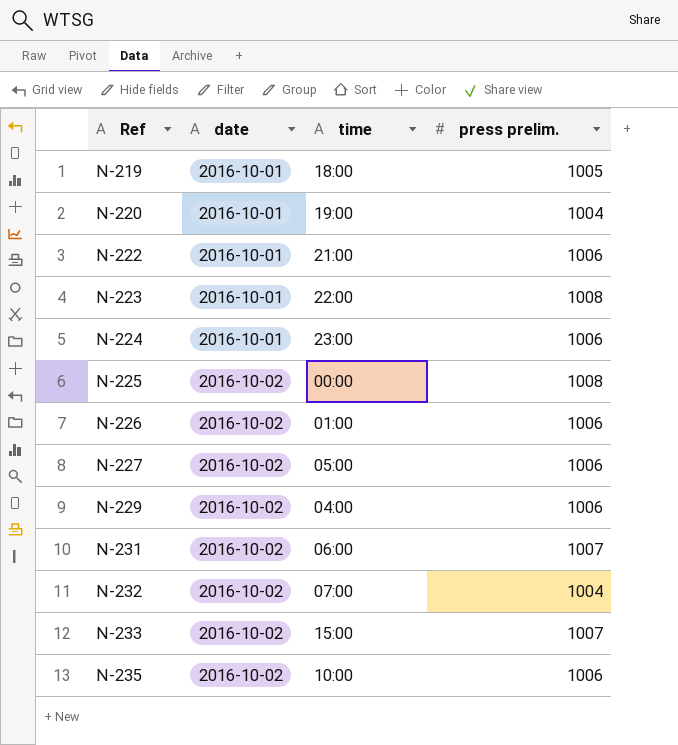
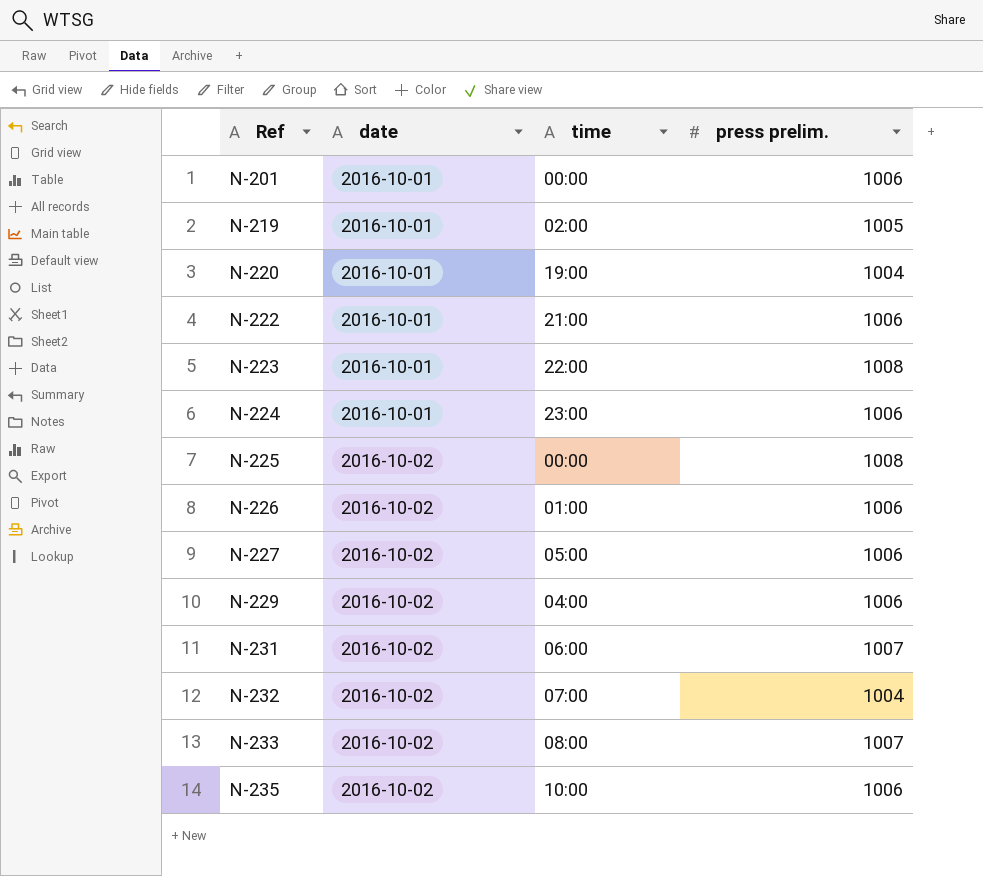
row N-201: none -> 2016-10-01 | 00:00 | 1006
N-219 | time: 18:00 -> 02:00
N-233 | time: 15:00 -> 08:00

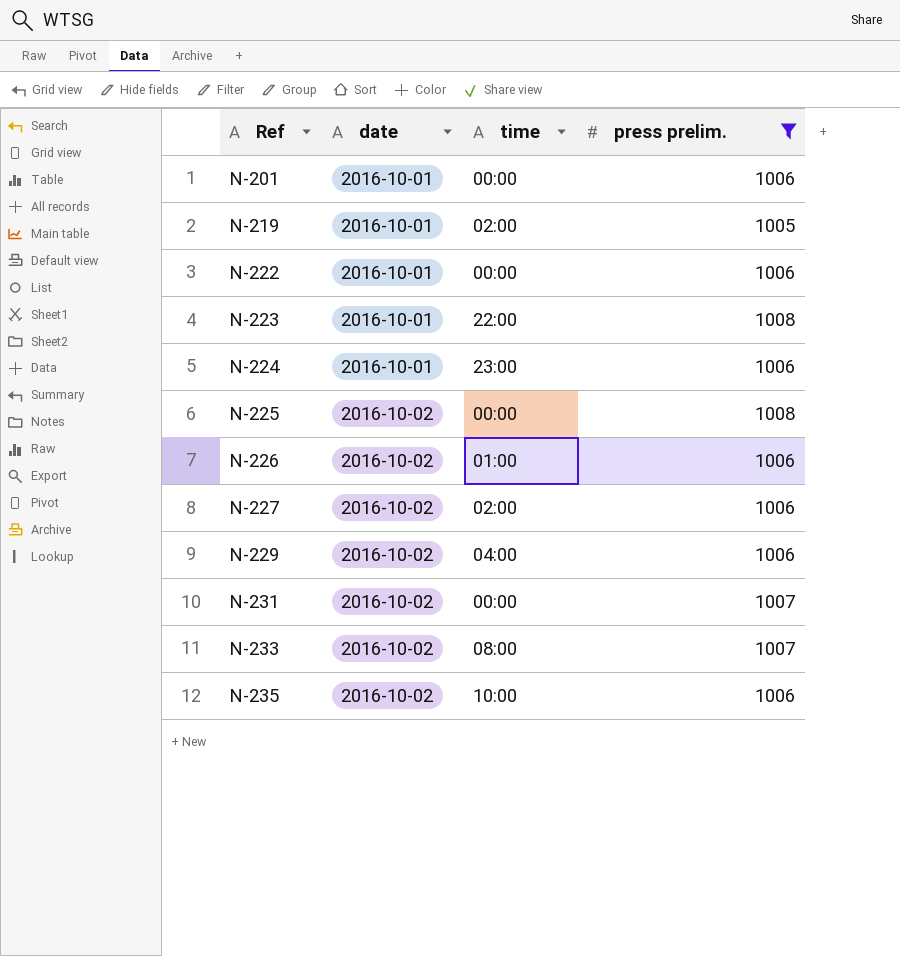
filter: none -> press prelim. != 1004
N-222 | time: 21:00 -> 00:00
N-227 | time: 05:00 -> 02:00
N-231 | time: 06:00 -> 00:00

